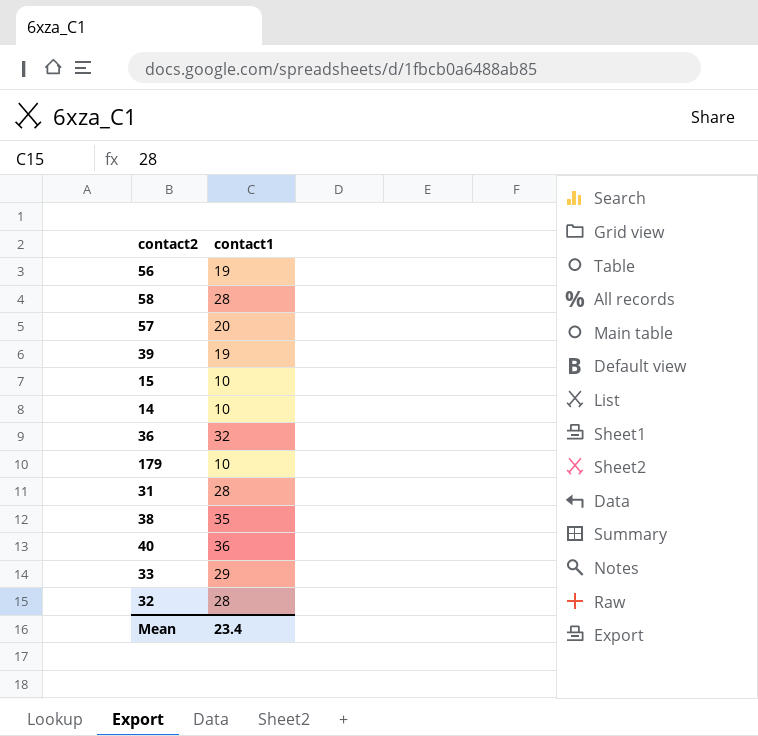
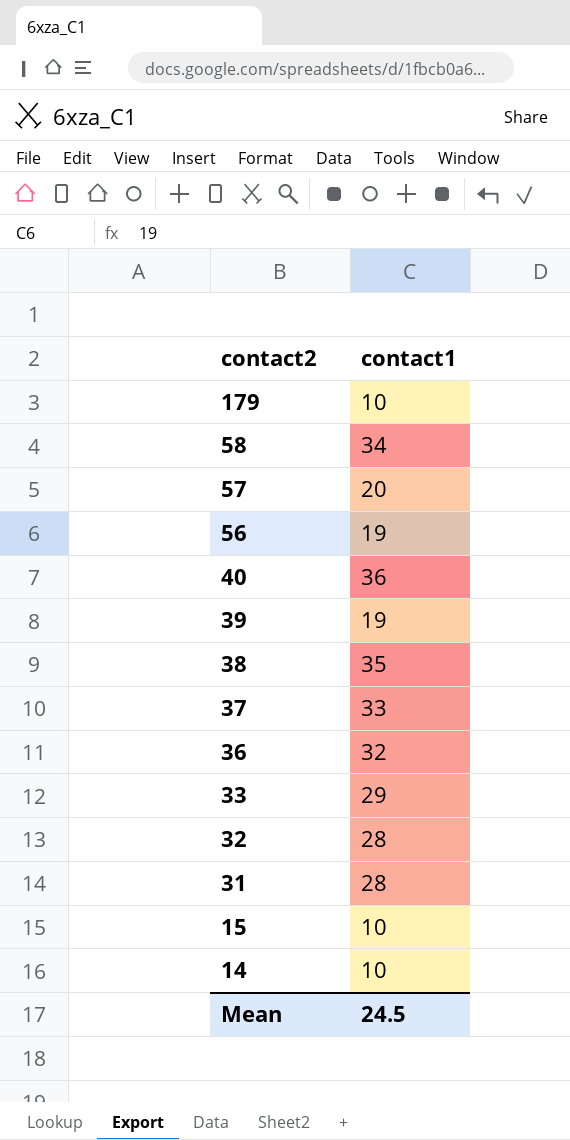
row order: none -> contact2 descending
58 | contact1: 28 -> 34
row 37: none -> 33
Mean | contact1: 23.4 -> 24.5

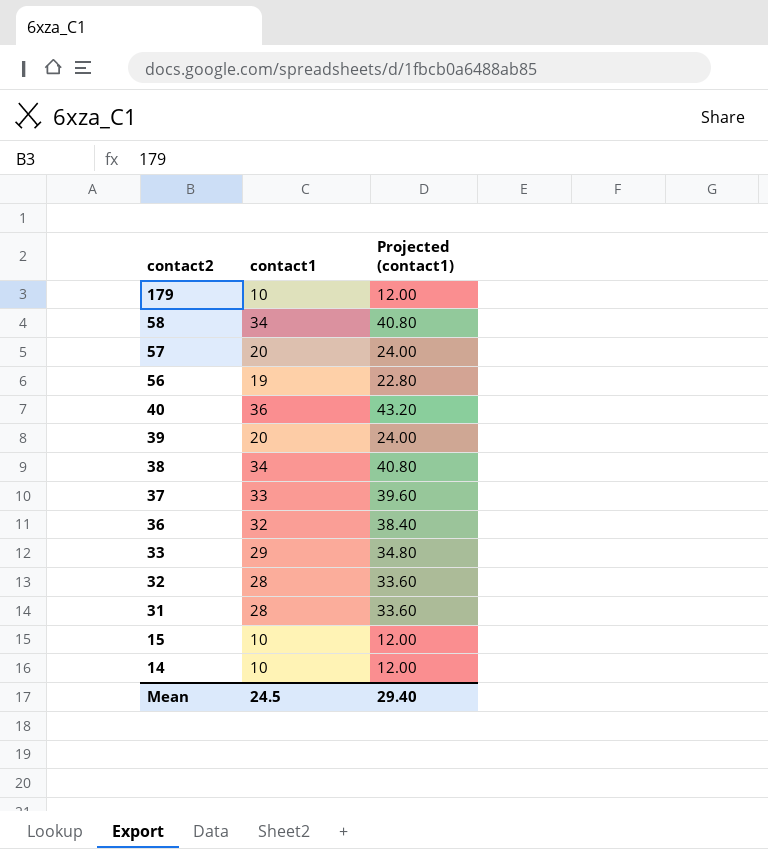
column Projected (contact1) | formula: none -> [contact1] * 1.2
39 | contact1: 19 -> 20
38 | contact1: 35 -> 34

